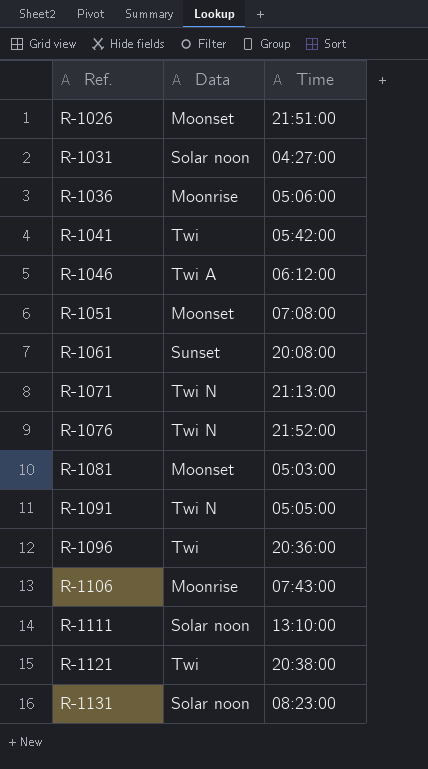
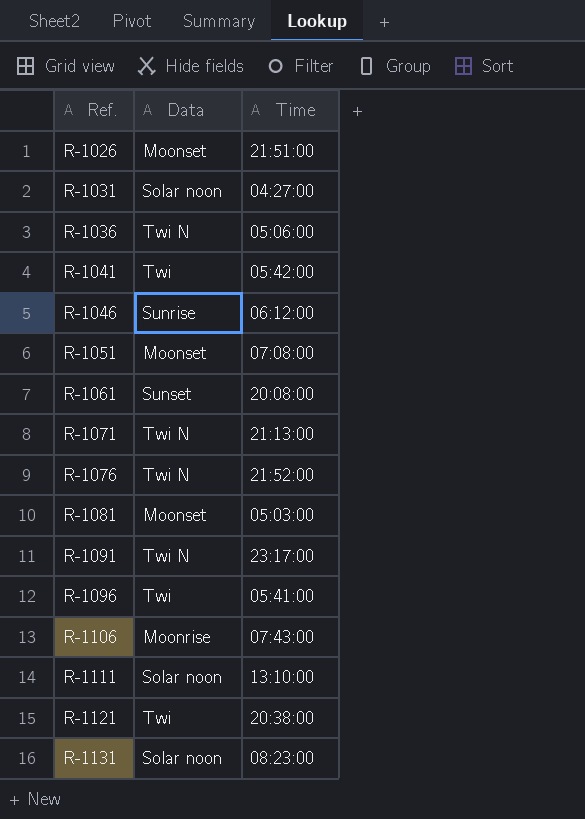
R-1036 | Data: Moonrise -> Twi N
R-1046 | Data: Twi A -> Sunrise
R-1091 | Time: 05:05:00 -> 23:17:00
R-1096 | Time: 20:36:00 -> 05:41:00

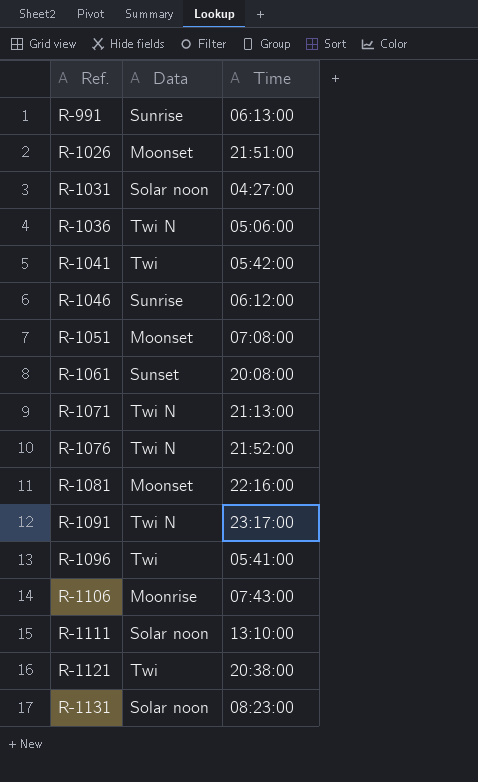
row R-991: none -> Sunrise | 06:13:00
R-1081 | Time: 05:03:00 -> 22:16:00

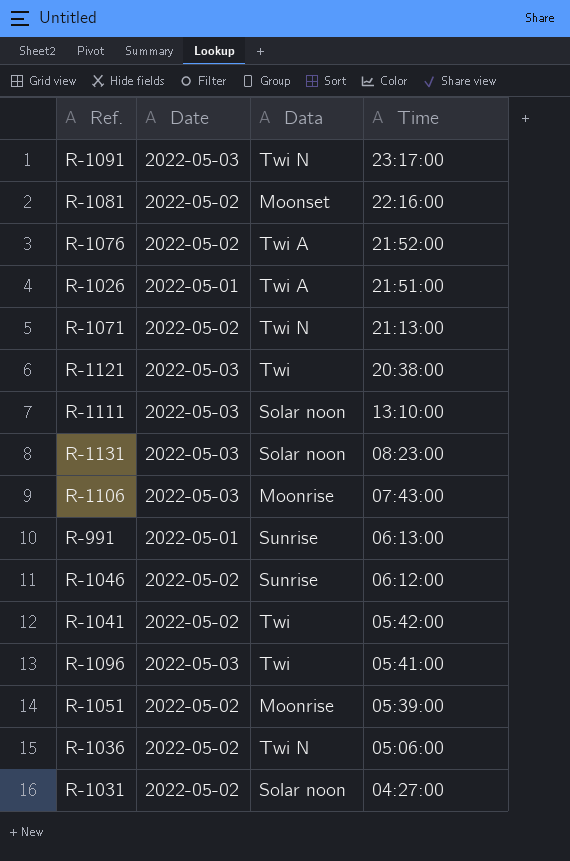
row order: Ref. ascending -> Time descending
column Date | position: none -> 2
row R-1061: Sunset | 20:08:00 -> none
R-1076 | Data: Twi N -> Twi A
R-1026 | Data: Moonset -> Twi A
R-1051 | Data: Moonset -> Moonrise
R-1051 | Time: 07:08:00 -> 05:39:00

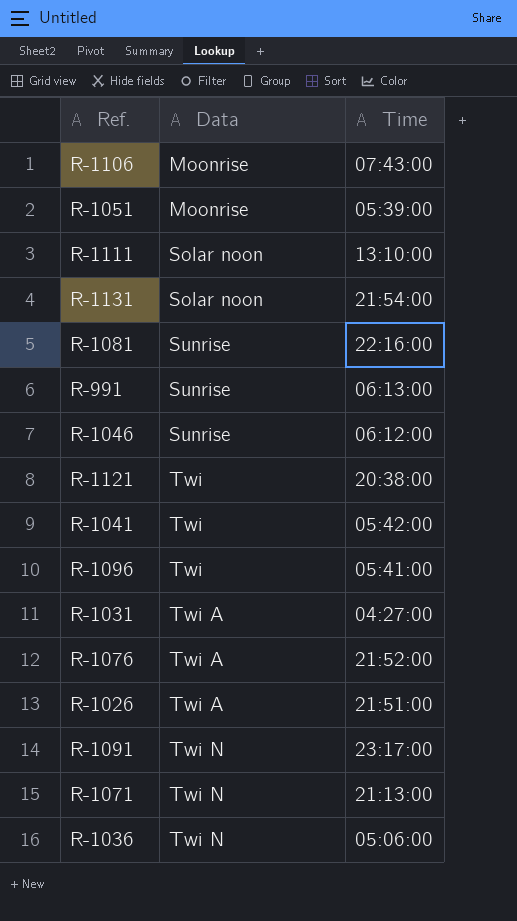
row order: Time descending -> Data ascending
column Date | position: 2 -> none
R-1131 | Time: 08:23:00 -> 21:54:00
R-1081 | Data: Moonset -> Sunrise
R-1031 | Data: Solar noon -> Twi A

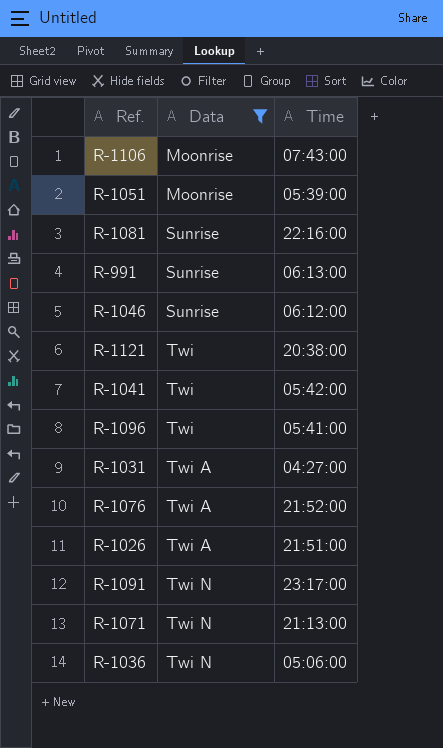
filter: none -> Data != Solar noon

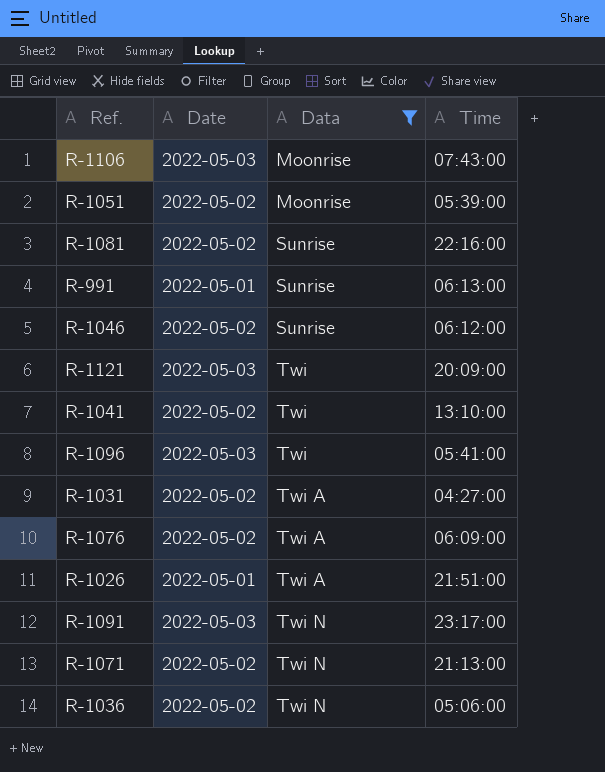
column Date | position: none -> 2
R-1121 | Time: 20:38:00 -> 20:09:00
R-1041 | Time: 05:42:00 -> 13:10:00
R-1076 | Time: 21:52:00 -> 06:09:00

